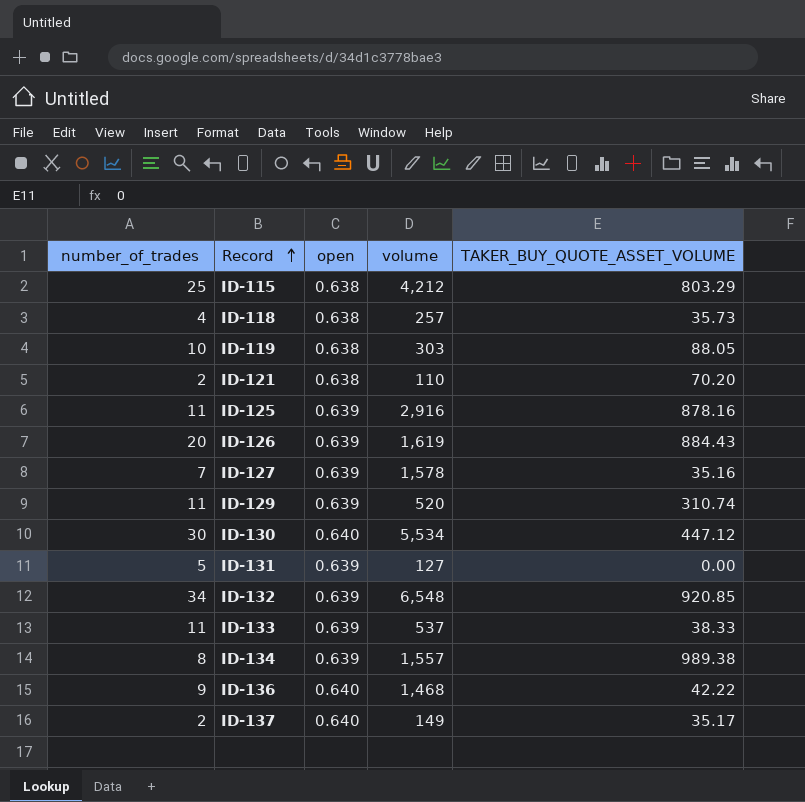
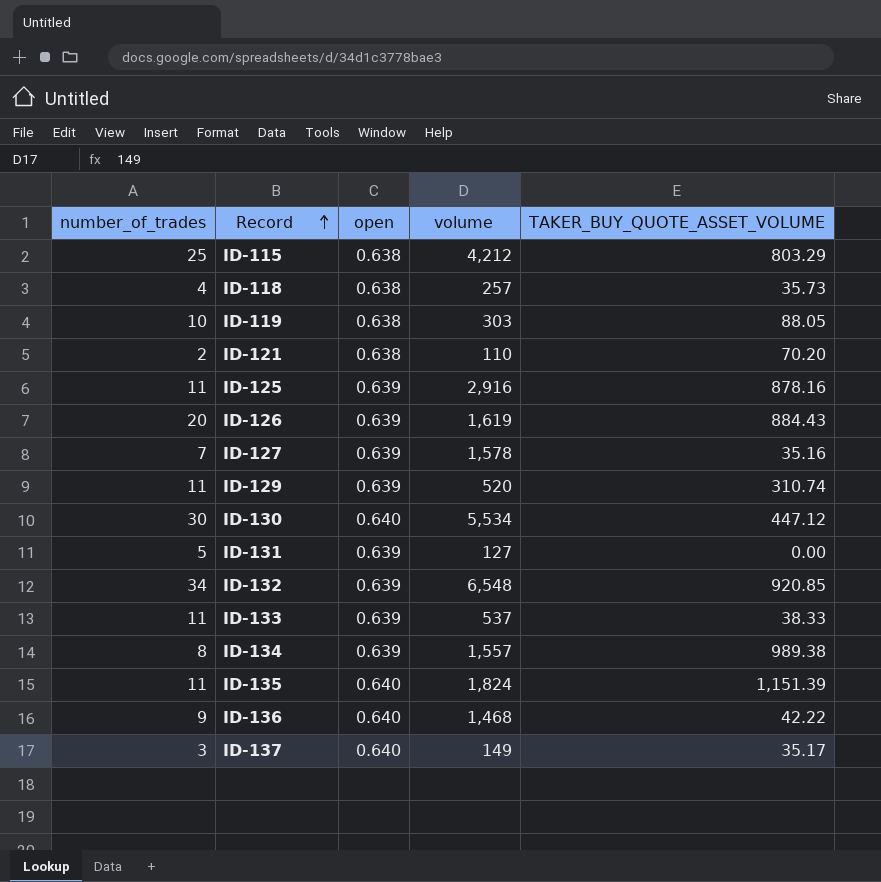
row ID-135: none -> 11 | 0.640 | 1,824 | 1,151.39
ID-137 | number_of_trades: 2 -> 3

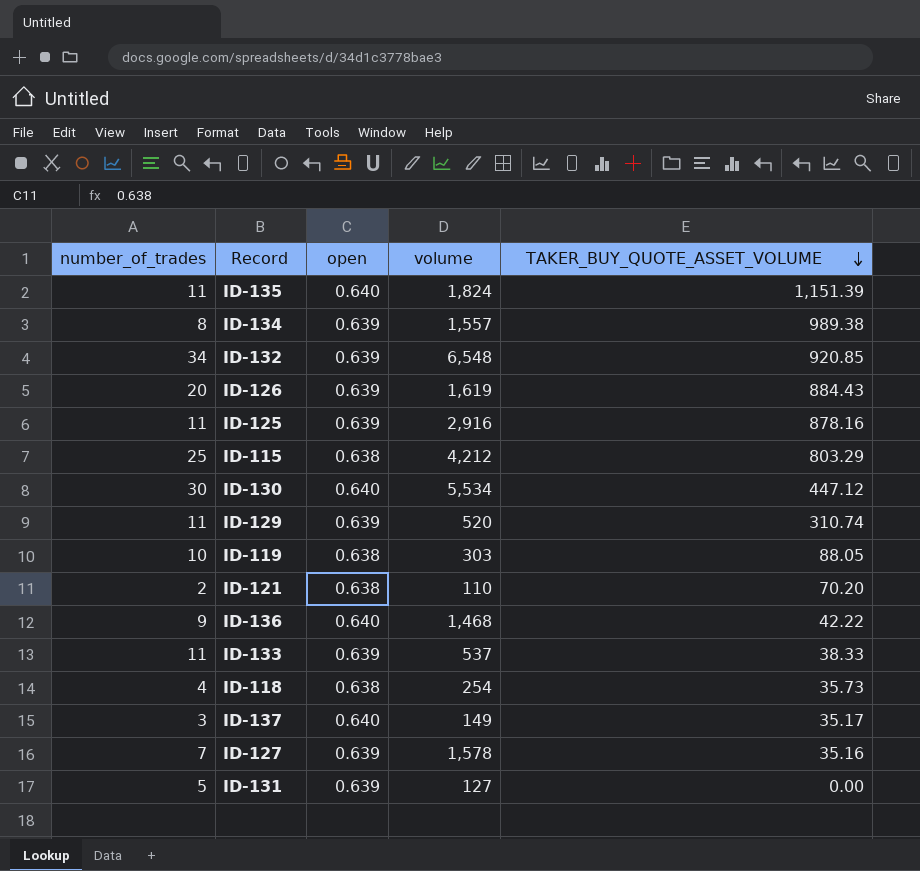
row order: Record ascending -> TAKER_BUY_QUOTE_ASSET_VOLUME descending
ID-118 | volume: 257 -> 254

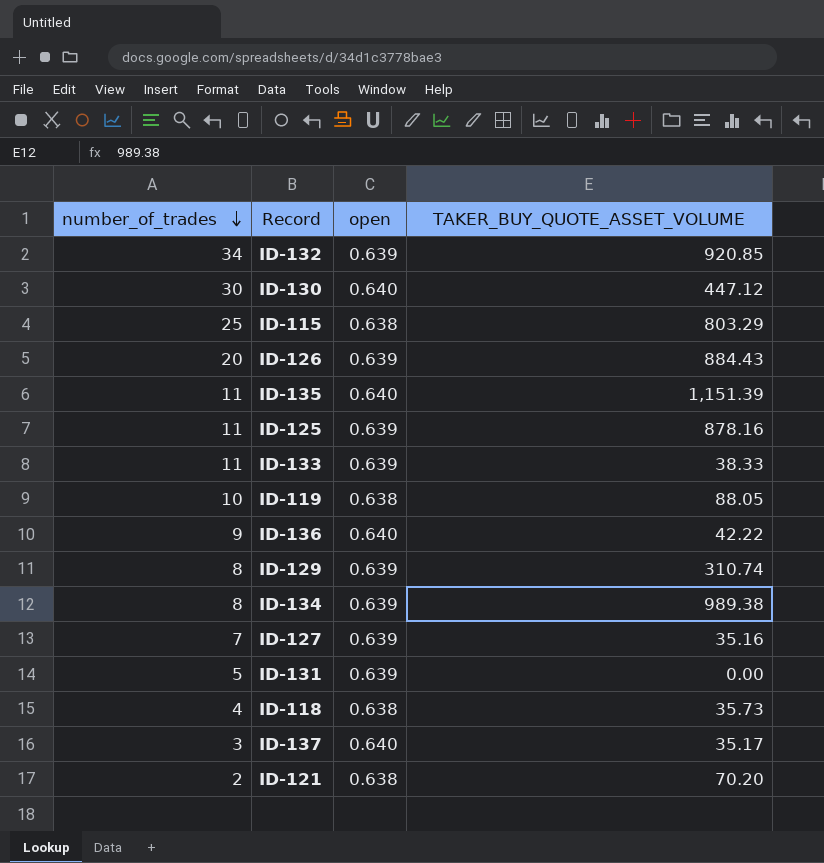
row order: TAKER_BUY_QUOTE_ASSET_VOLUME descending -> number_of_trades descending
column volume | position: 4 -> none
ID-129 | number_of_trades: 11 -> 8

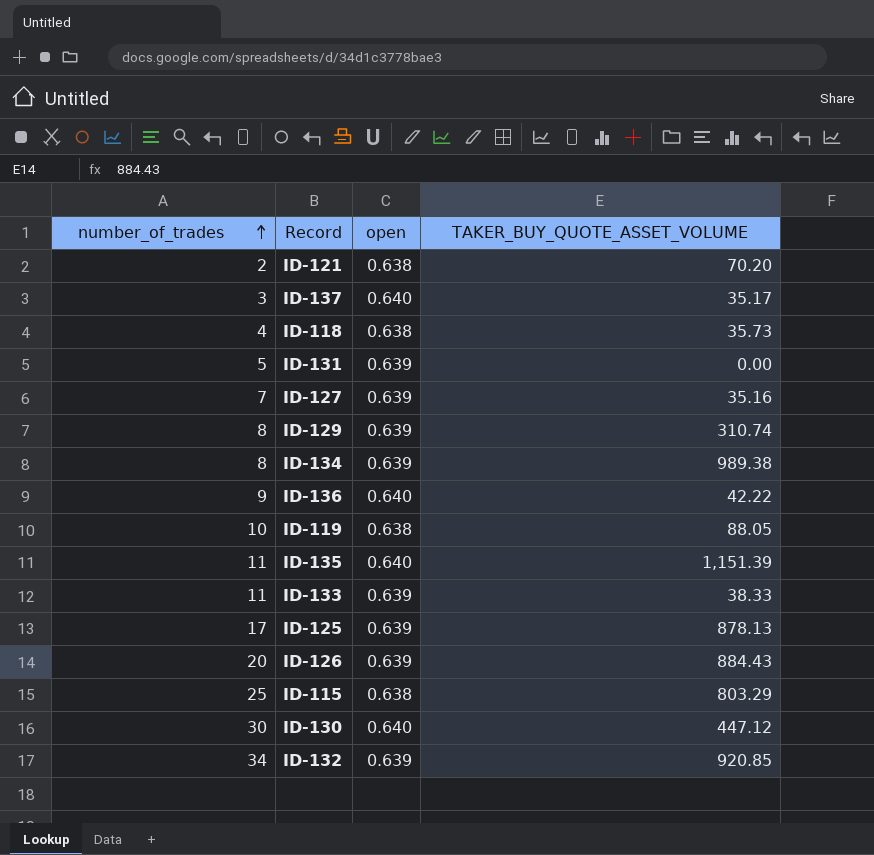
row order: number_of_trades descending -> number_of_trades ascending
ID-125 | number_of_trades: 11 -> 17
ID-125 | TAKER_BUY_QUOTE_ASSET_VOLUME: 878.16 -> 878.13

